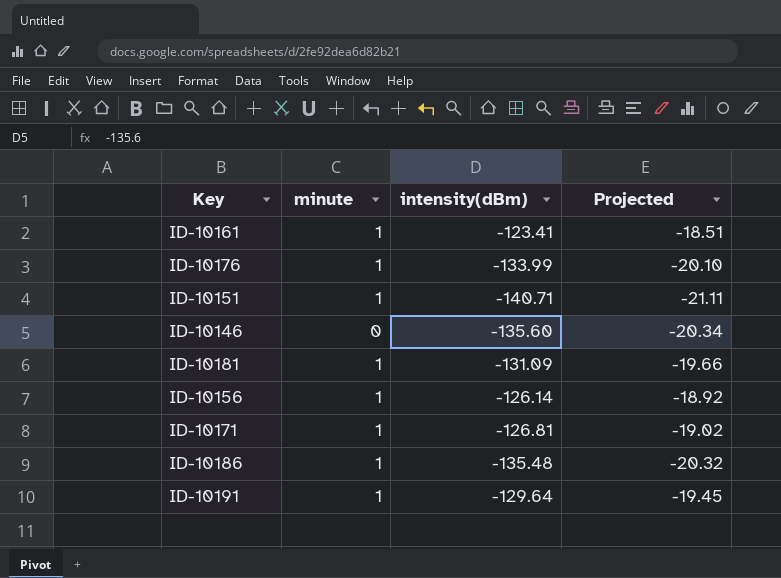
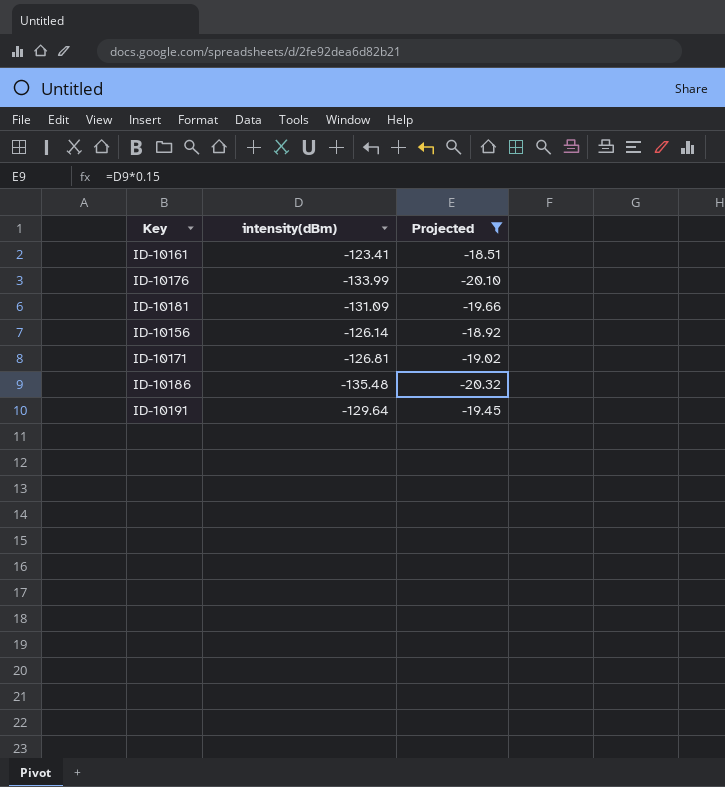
filter: none -> Projected >= -20.32
column minute | position: 2 -> none

